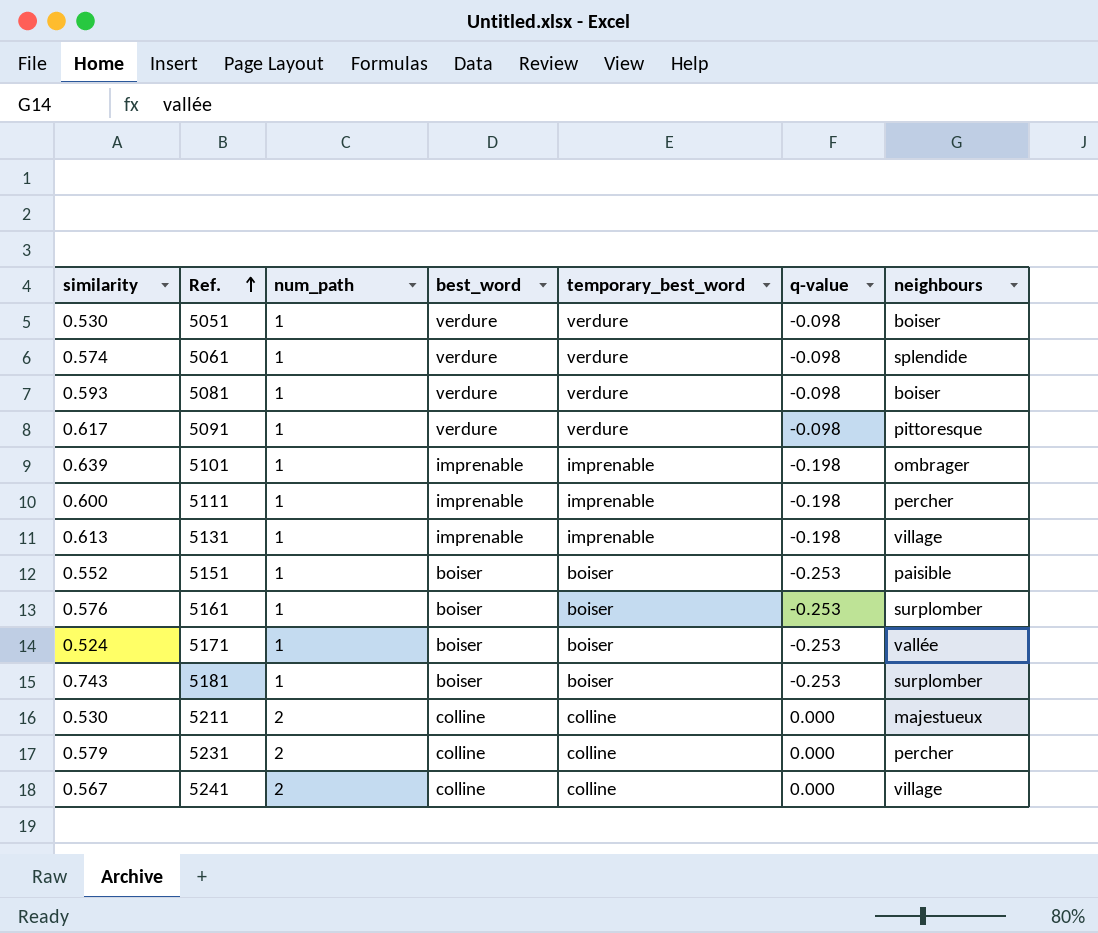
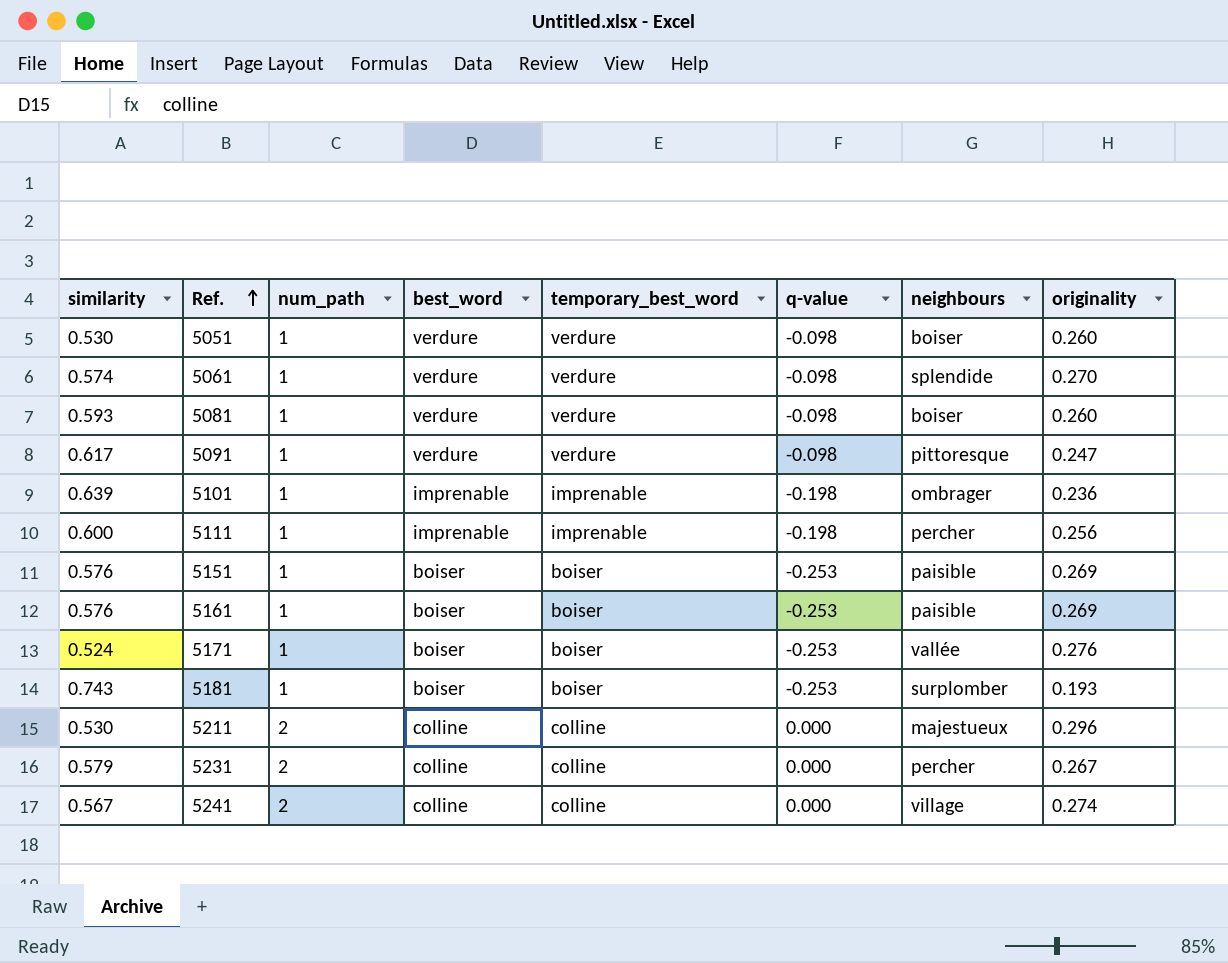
column originality | position: none -> 8
row 5131: 0.613 | 1 | imprenable | imprenable | -0.198 | village -> none
5151 | similarity: 0.552 -> 0.576
5161 | neighbours: surplomber -> paisible

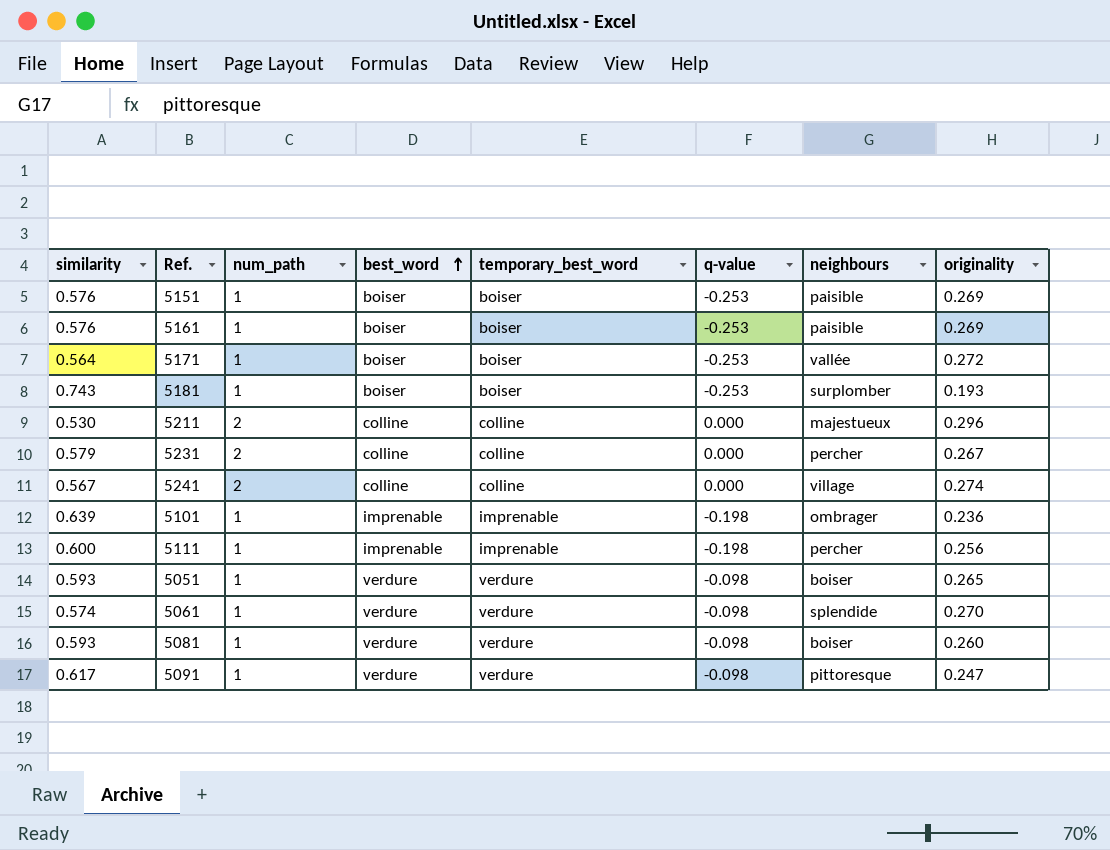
row order: Ref. ascending -> best_word ascending
5171 | similarity: 0.524 -> 0.564
5171 | originality: 0.276 -> 0.272
5051 | similarity: 0.530 -> 0.593
5051 | originality: 0.260 -> 0.265

